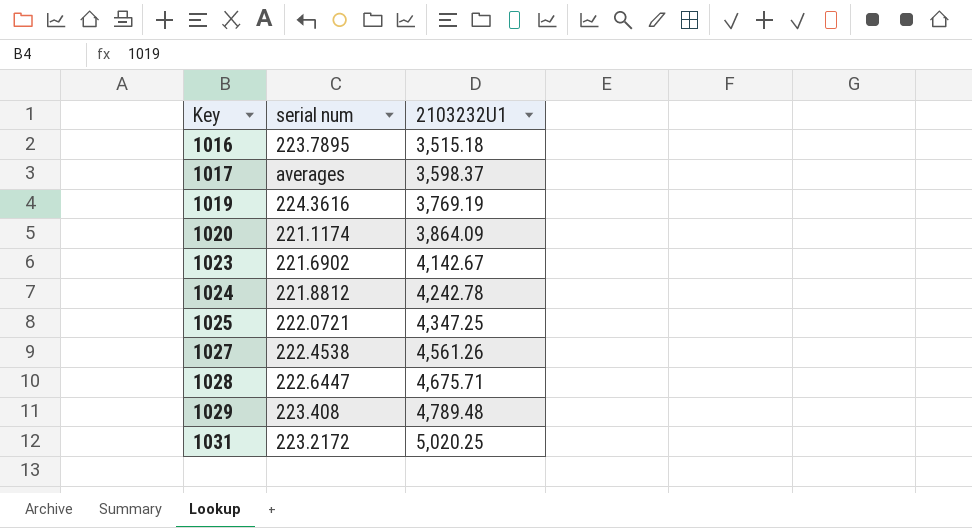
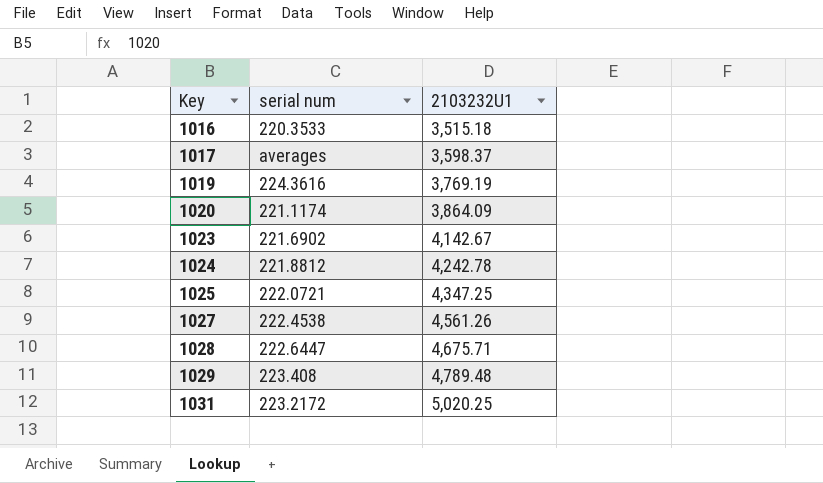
1016 | serial num: 223.7895 -> 220.3533

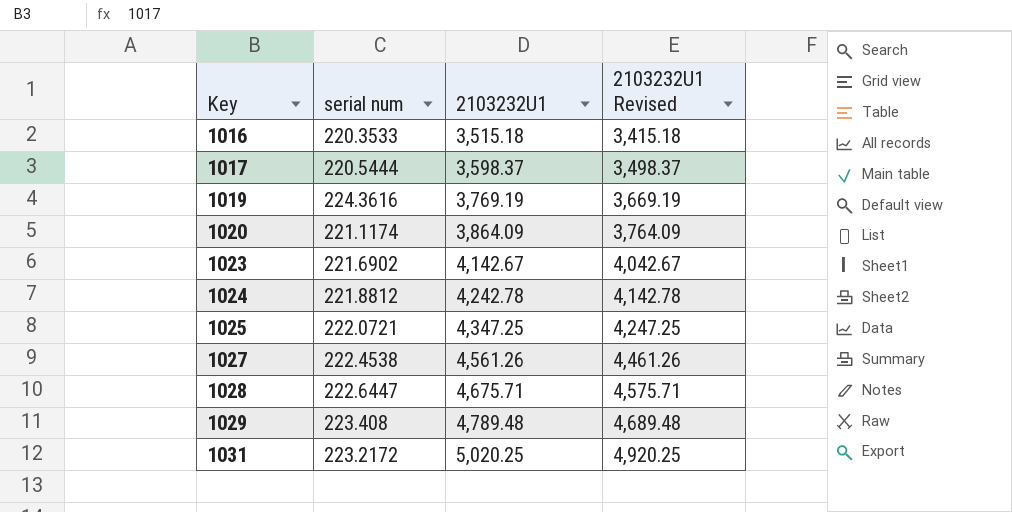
column 2103232U1 Revised | formula: none -> [2103232U1] - 100
1017 | serial num: averages -> 220.5444

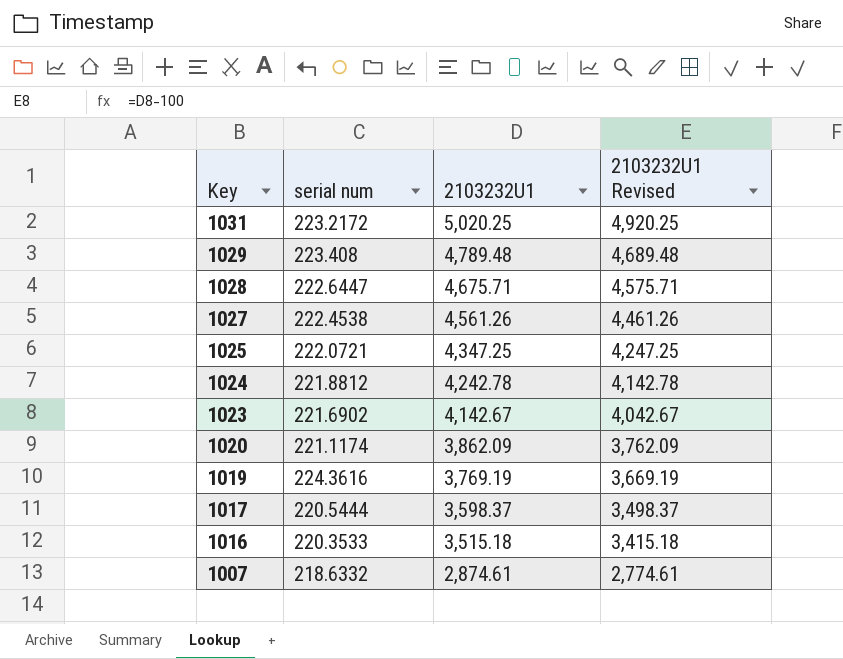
row order: Key ascending -> Key descending
1020 | 2103232U1: 3,864.09 -> 3,862.09
1020 | 2103232U1 Revised: 3,764.09 -> 3,762.09
row 1007: none -> 218.6332 | 2,874.61 | 2,774.61

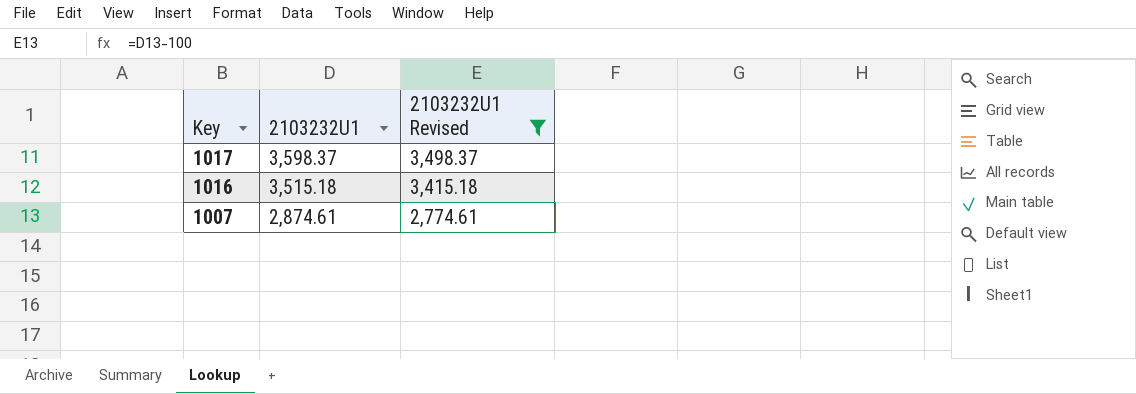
filter: none -> 2103232U1 Revised <= 3,498.37
column serial num | position: 2 -> none

